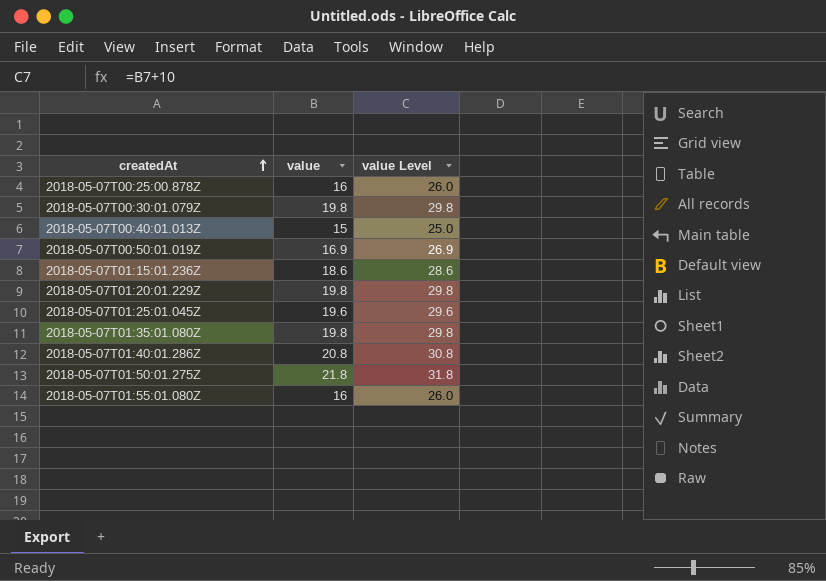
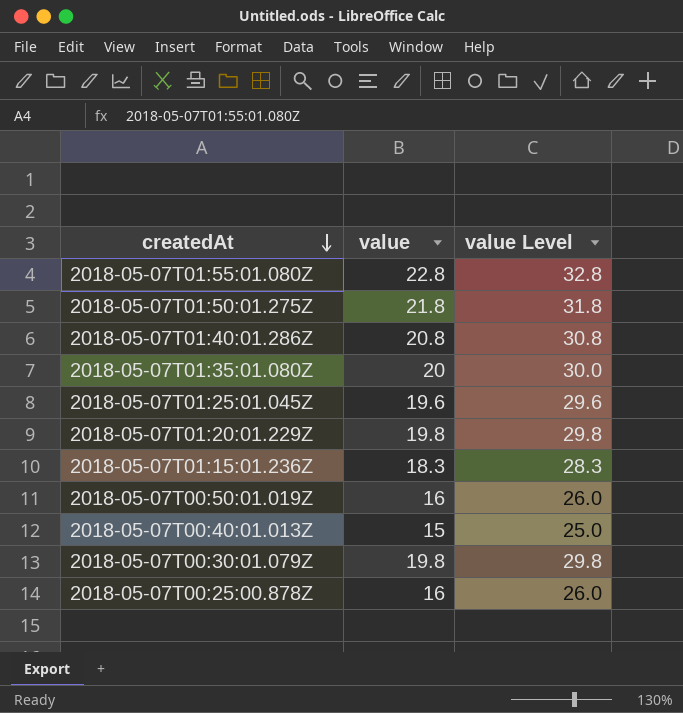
row order: createdAt ascending -> createdAt descending
2018-05-07T01:55:01.080Z | value: 16 -> 22.8
2018-05-07T01:55:01.080Z | value Level: 26.0 -> 32.8
2018-05-07T01:35:01.080Z | value: 19.8 -> 20
2018-05-07T01:35:01.080Z | value Level: 29.8 -> 30.0
2018-05-07T01:15:01.236Z | value: 18.6 -> 18.3
2018-05-07T01:15:01.236Z | value Level: 28.6 -> 28.3
2018-05-07T00:50:01.019Z | value: 16.9 -> 16
2018-05-07T00:50:01.019Z | value Level: 26.9 -> 26.0

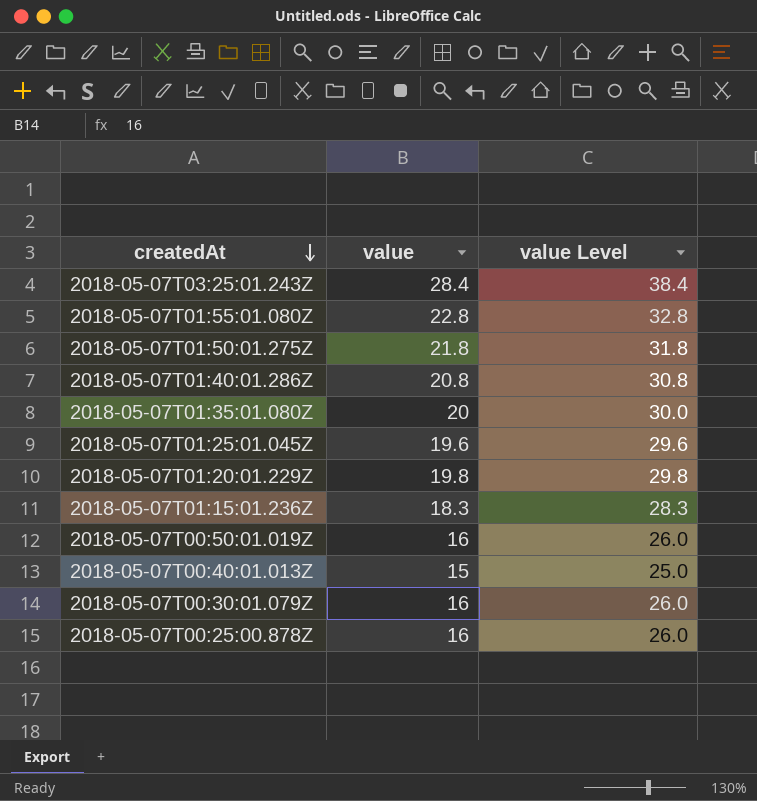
row 2018-05-07T03:25:01.243Z: none -> 28.4 | 38.4
2018-05-07T00:30:01.079Z | value: 19.8 -> 16
2018-05-07T00:30:01.079Z | value Level: 29.8 -> 26.0

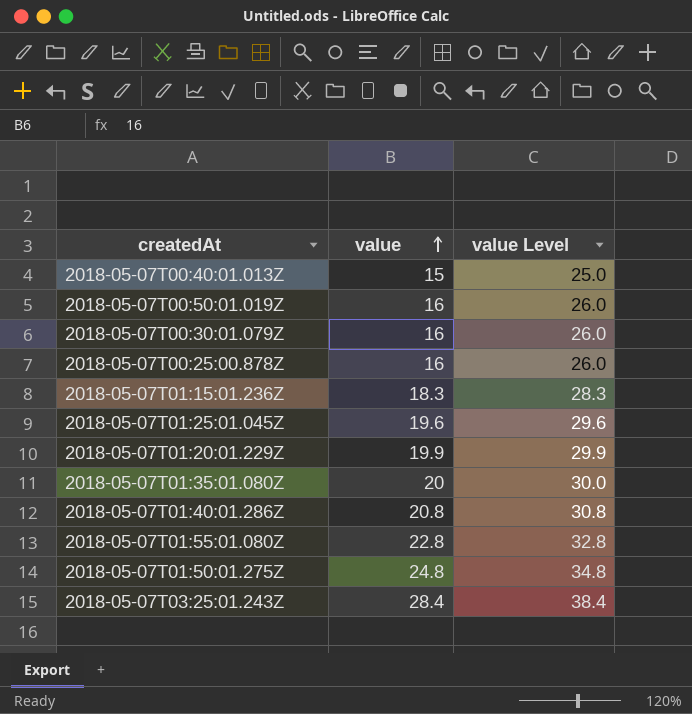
row order: createdAt descending -> value ascending
2018-05-07T01:20:01.229Z | value: 19.8 -> 19.9
2018-05-07T01:20:01.229Z | value Level: 29.8 -> 29.9
2018-05-07T01:50:01.275Z | value: 21.8 -> 24.8
2018-05-07T01:50:01.275Z | value Level: 31.8 -> 34.8

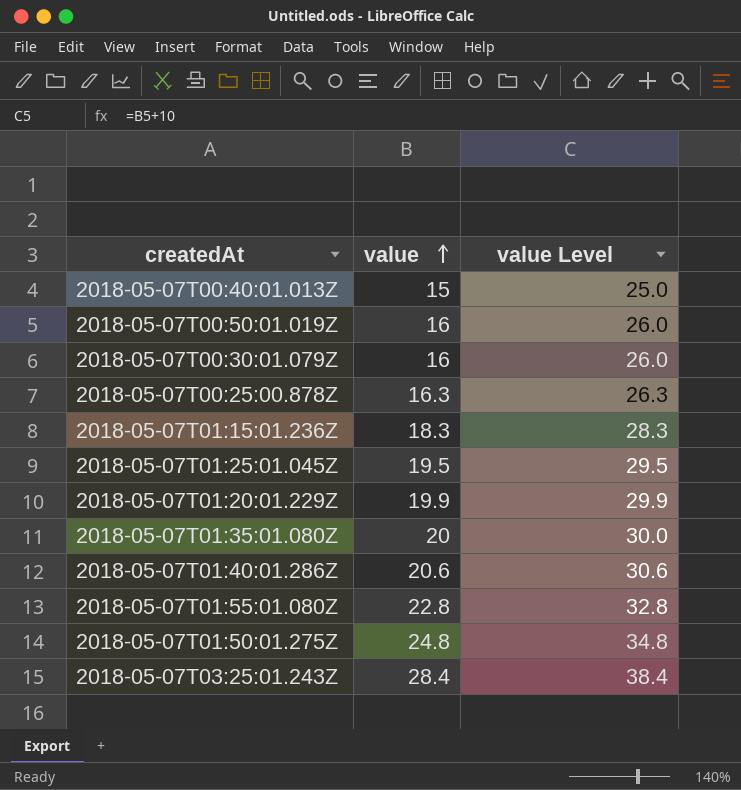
2018-05-07T00:25:00.878Z | value: 16 -> 16.3
2018-05-07T00:25:00.878Z | value Level: 26.0 -> 26.3
2018-05-07T01:25:01.045Z | value: 19.6 -> 19.5
2018-05-07T01:25:01.045Z | value Level: 29.6 -> 29.5
2018-05-07T01:40:01.286Z | value: 20.8 -> 20.6
2018-05-07T01:40:01.286Z | value Level: 30.8 -> 30.6

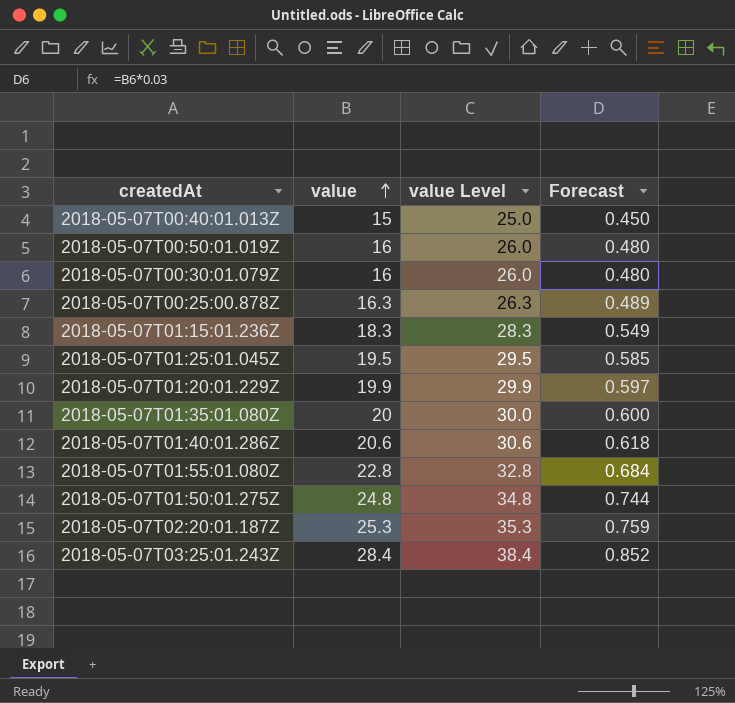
column Forecast | formula: none -> [value] * 0.03
row 2018-05-07T02:20:01.187Z: none -> 25.3 | 35.3 | 0.759

